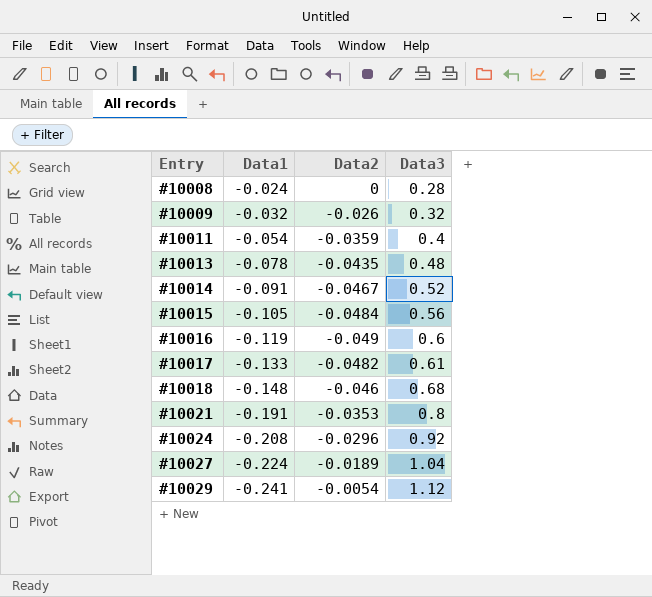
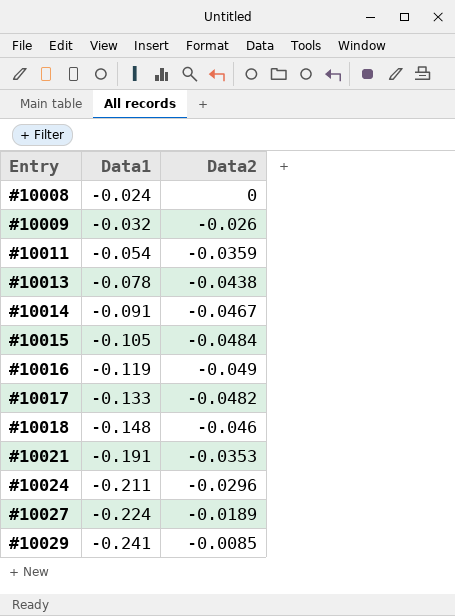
column Data3 | position: 4 -> none
#10013 | Data2: -0.0435 -> -0.0438
#10024 | Data1: -0.208 -> -0.211
#10029 | Data2: -0.0054 -> -0.0085

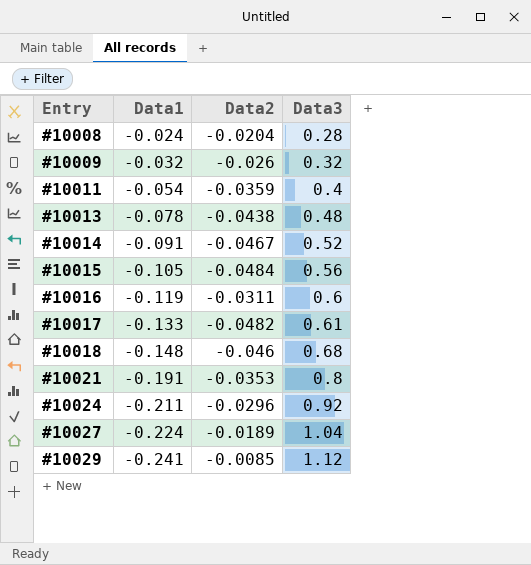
column Data3 | position: none -> 4
#10008 | Data2: 0 -> -0.0204
#10016 | Data2: -0.049 -> -0.0311

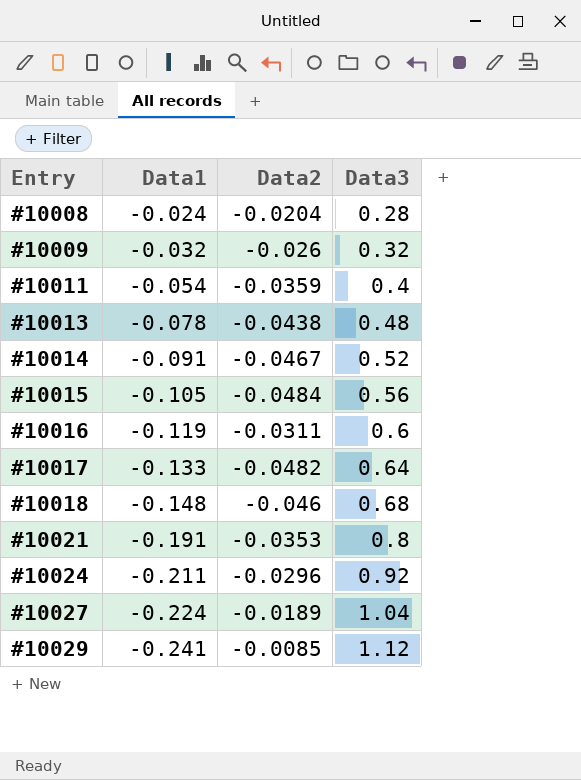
#10017 | Data3: 0.61 -> 0.64

